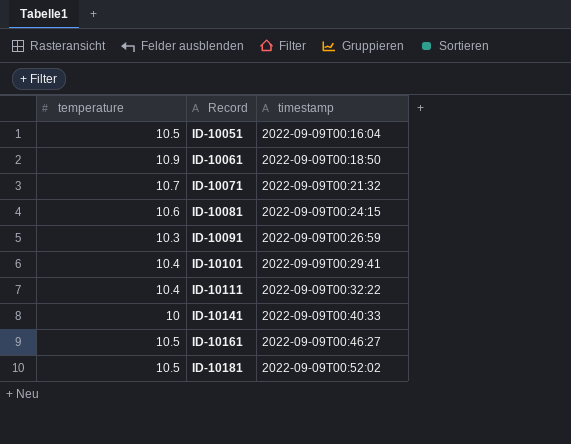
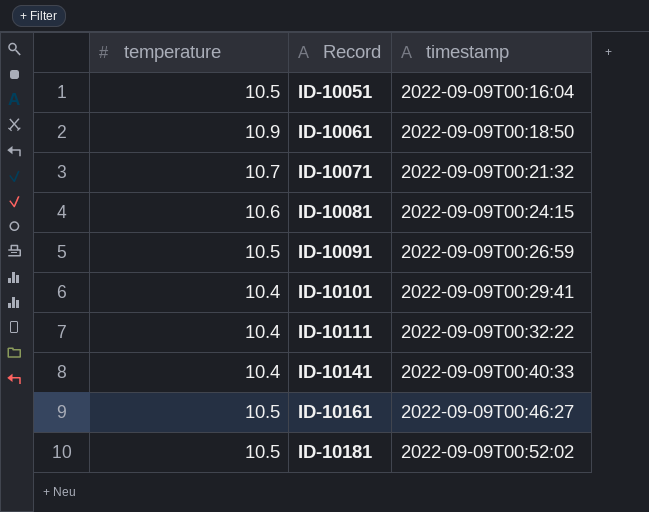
ID-10091 | temperature: 10.3 -> 10.5
ID-10141 | temperature: 10 -> 10.4

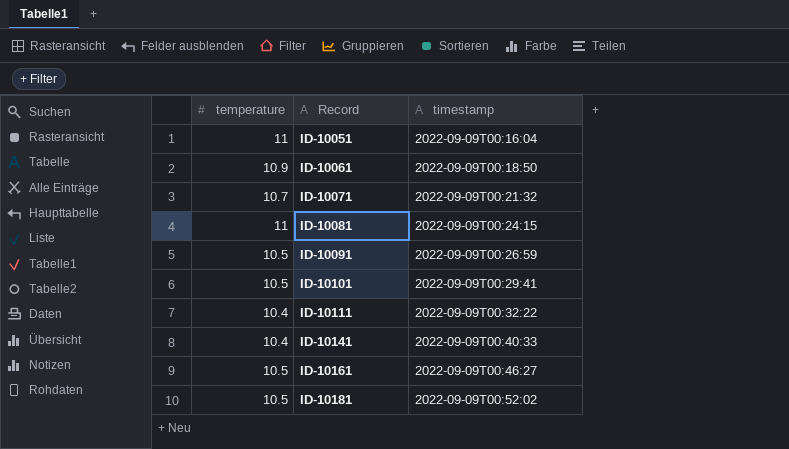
ID-10051 | temperature: 10.5 -> 11
ID-10081 | temperature: 10.6 -> 11
ID-10101 | temperature: 10.4 -> 10.5

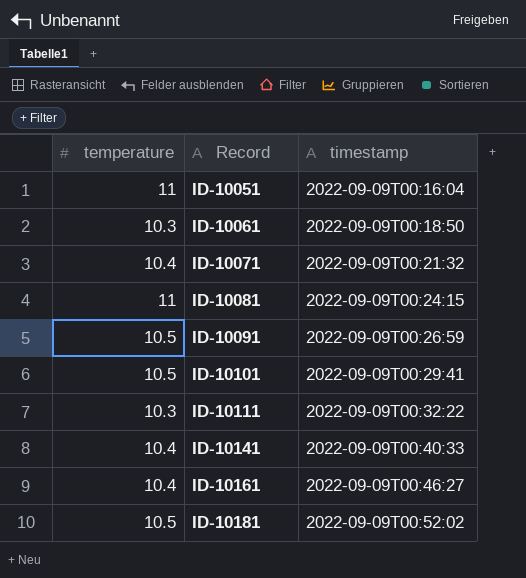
ID-10061 | temperature: 10.9 -> 10.3
ID-10071 | temperature: 10.7 -> 10.4
ID-10111 | temperature: 10.4 -> 10.3
ID-10161 | temperature: 10.5 -> 10.4

